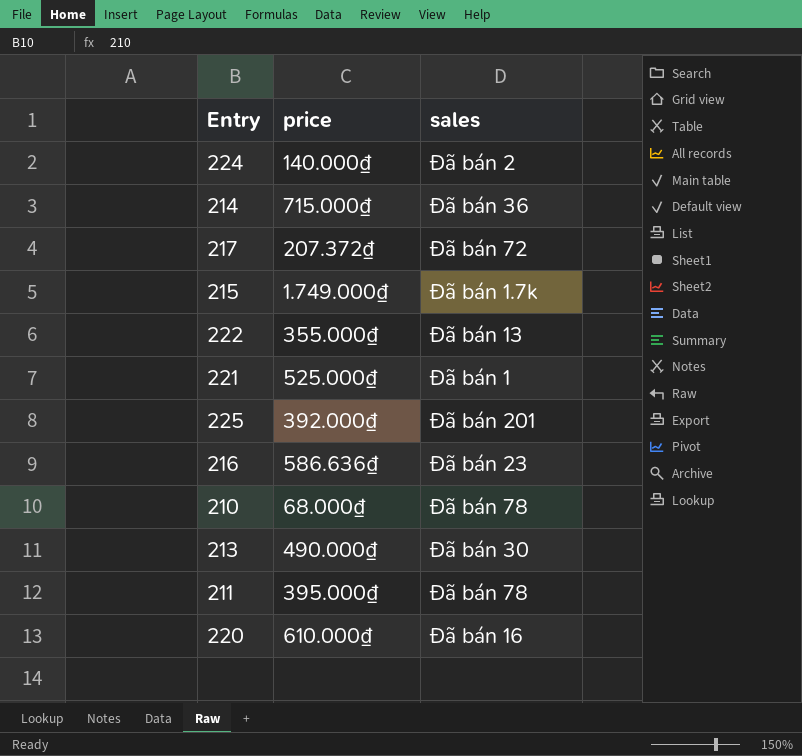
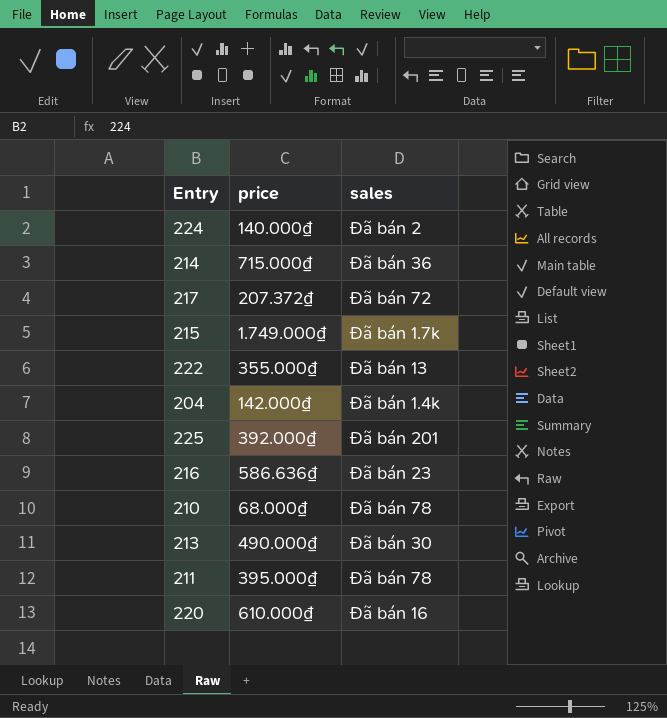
row 221: 525.000₫ | Đã bán 1 -> none
row 204: none -> 142.000₫ | Đã bán 1.4k

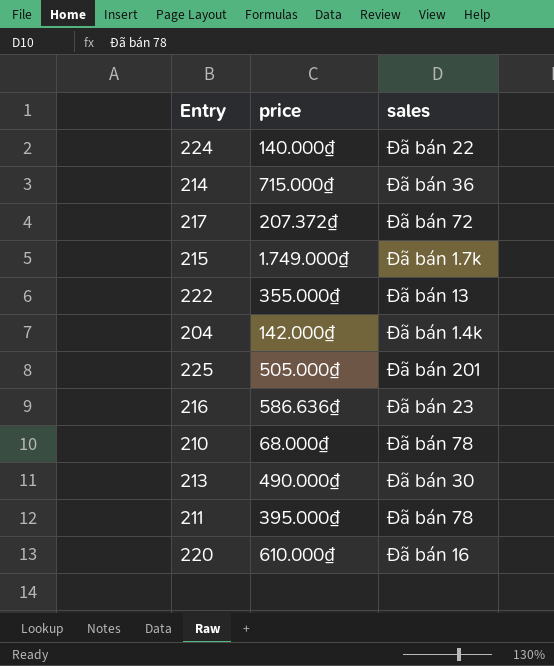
224 | sales: Đã bán 2 -> Đã bán 22
225 | price: 392.000₫ -> 505.000₫

